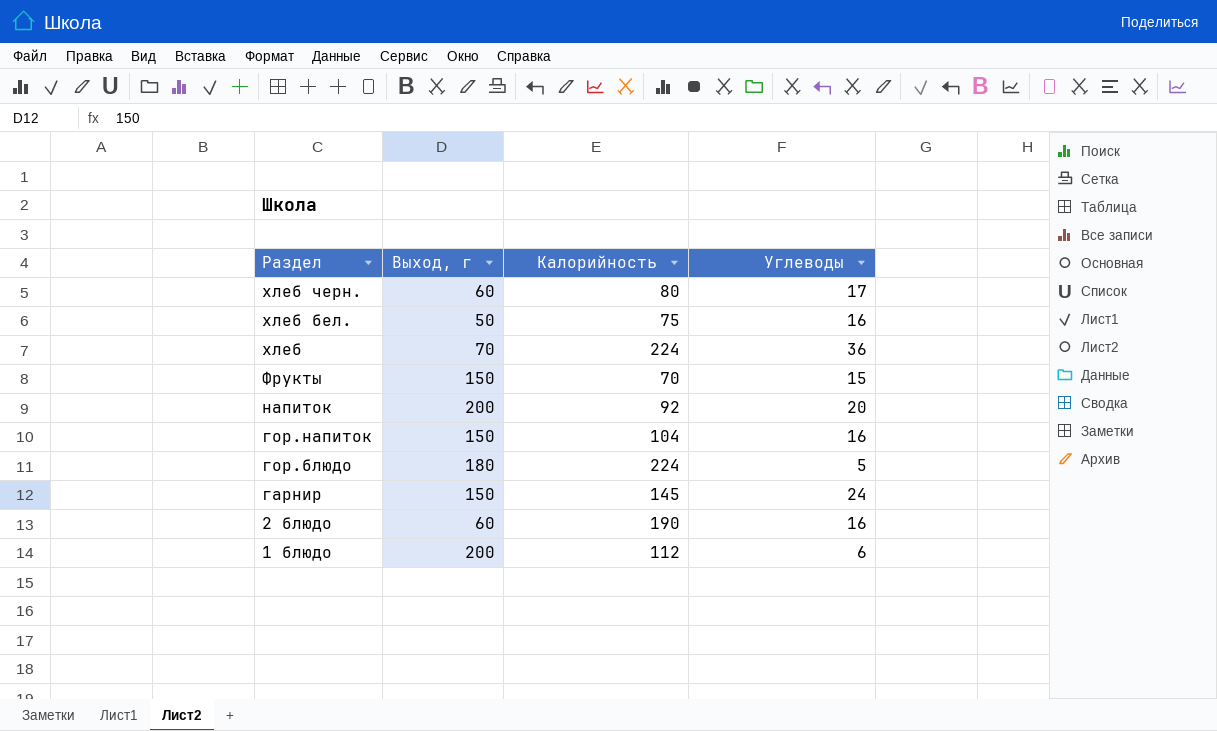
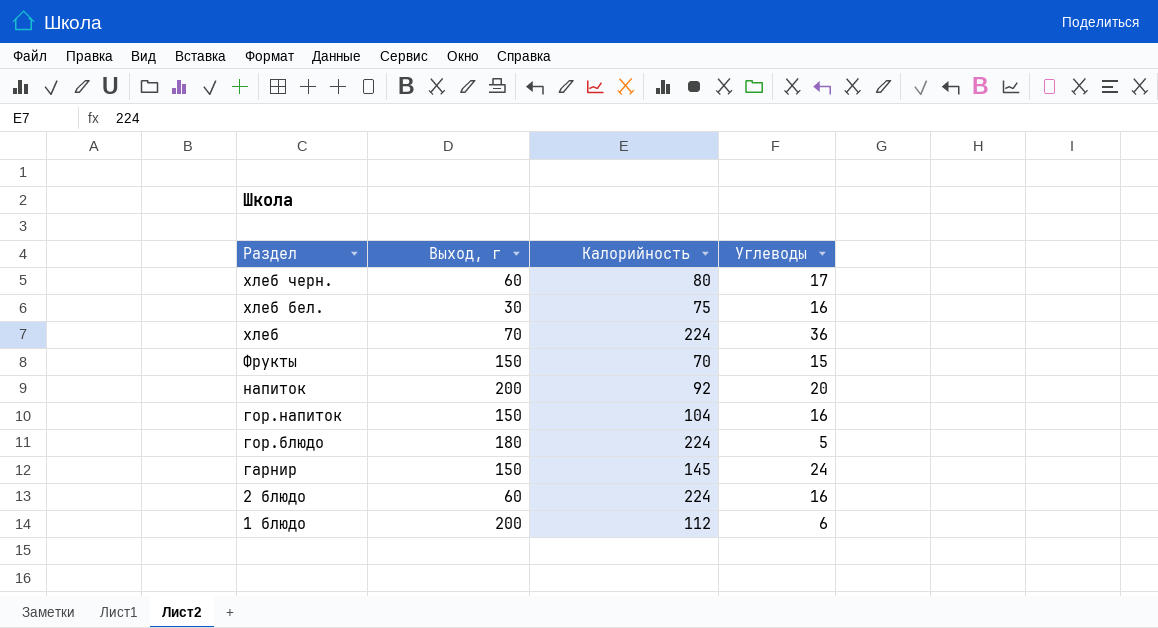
хлеб бел. | Выход, г: 50 -> 30
2 блюдо | Калорийность: 190 -> 224

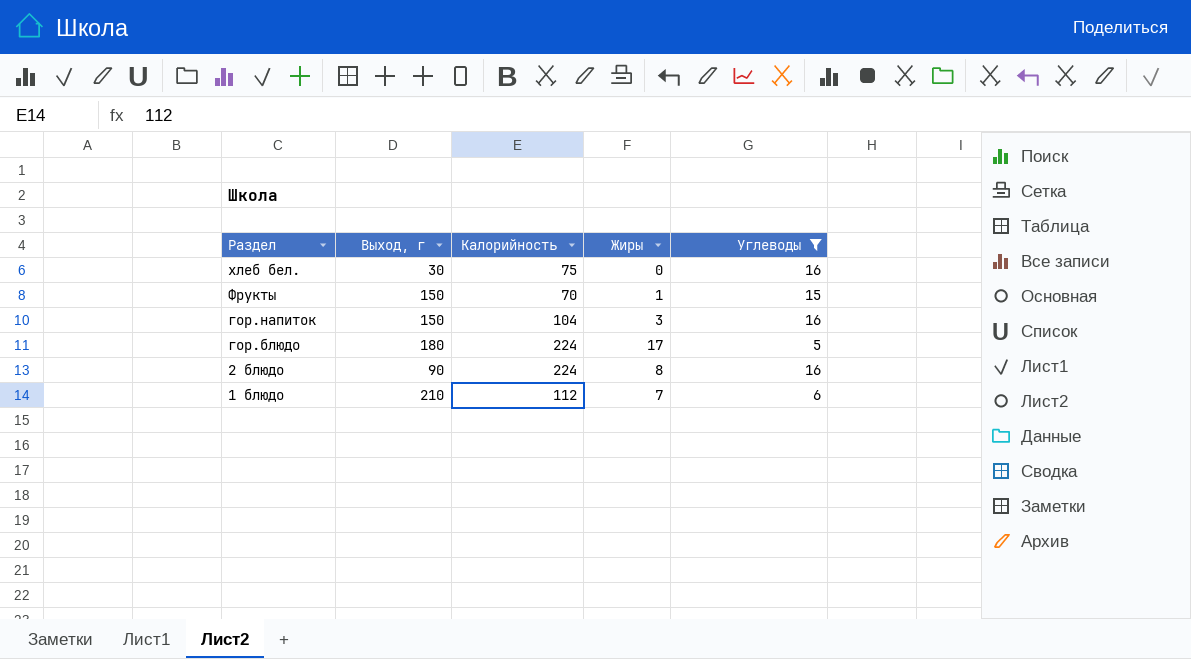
filter: none -> Углеводы <= 16
column Жиры | position: none -> 4
2 блюдо | Выход, г: 60 -> 90
1 блюдо | Выход, г: 200 -> 210

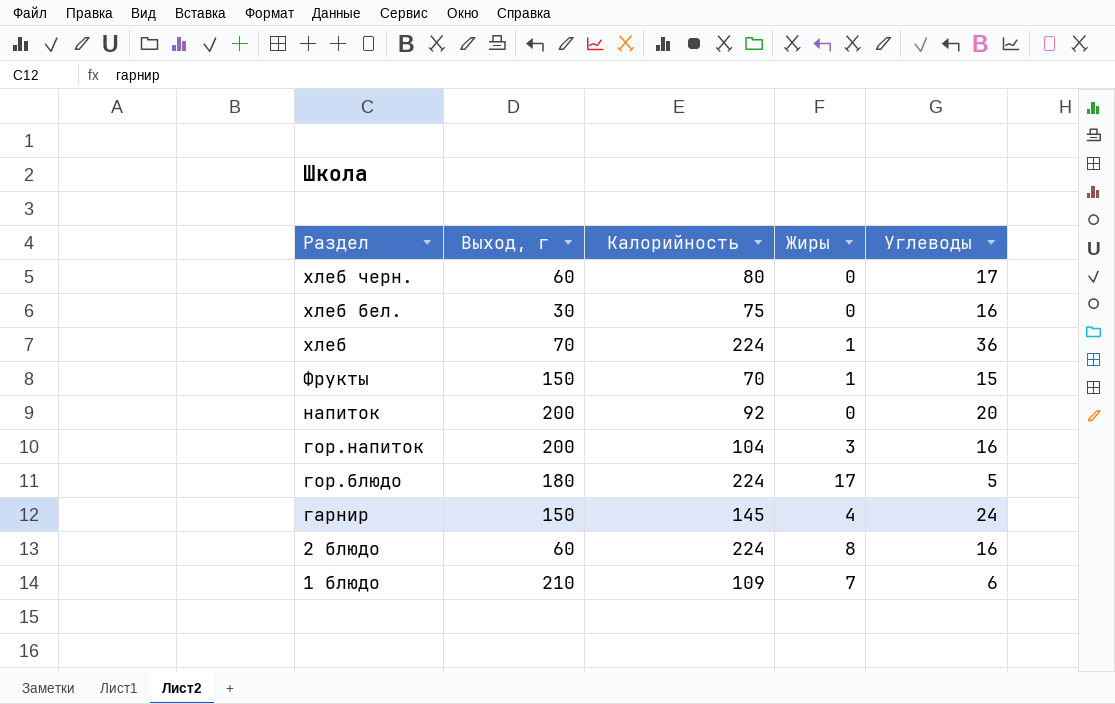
filter: Углеводы <= 16 -> none
гор.напиток | Выход, г: 150 -> 200
2 блюдо | Выход, г: 90 -> 60
1 блюдо | Калорийность: 112 -> 109

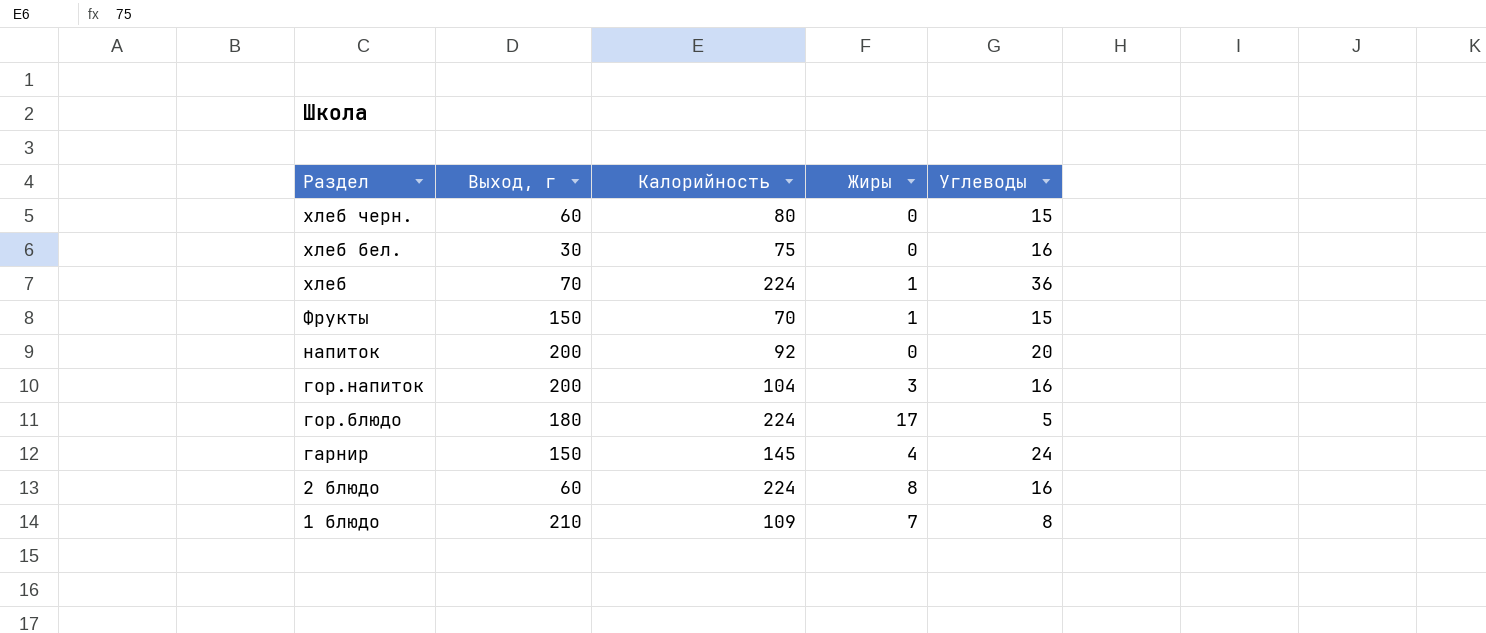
хлеб черн. | Углеводы: 17 -> 15
1 блюдо | Углеводы: 6 -> 8

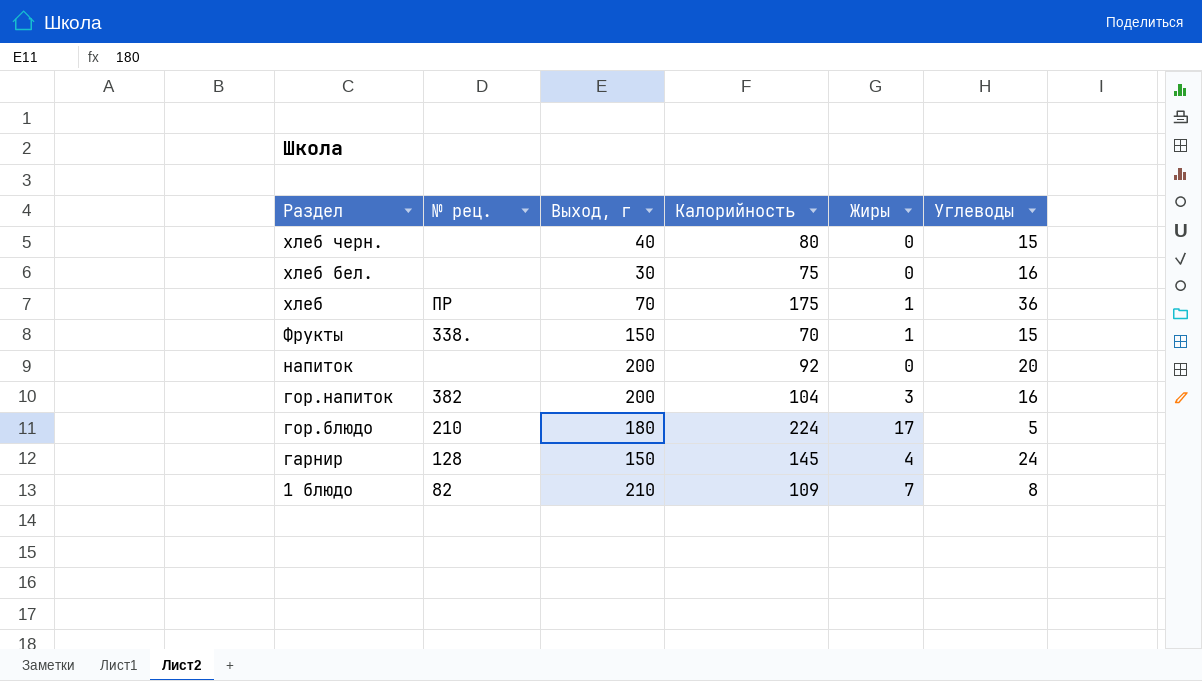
column № рец. | position: none -> 2
row 2 блюдо: 60 | 224 | 8 | 16 -> none
хлеб черн. | Выход, г: 60 -> 40
хлеб | Калорийность: 224 -> 175

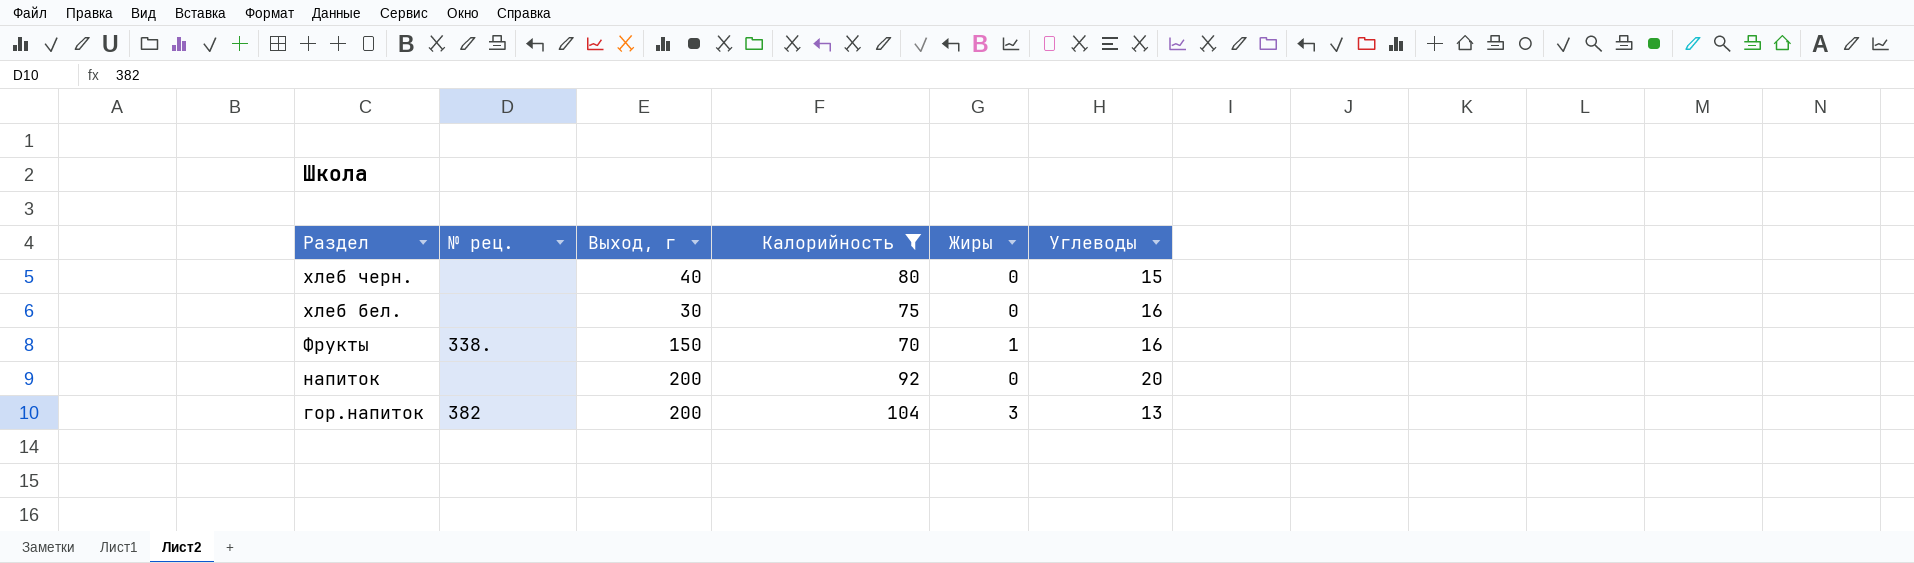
filter: none -> Калорийность <= 104
Фрукты | Углеводы: 15 -> 16
гор.напиток | Углеводы: 16 -> 13

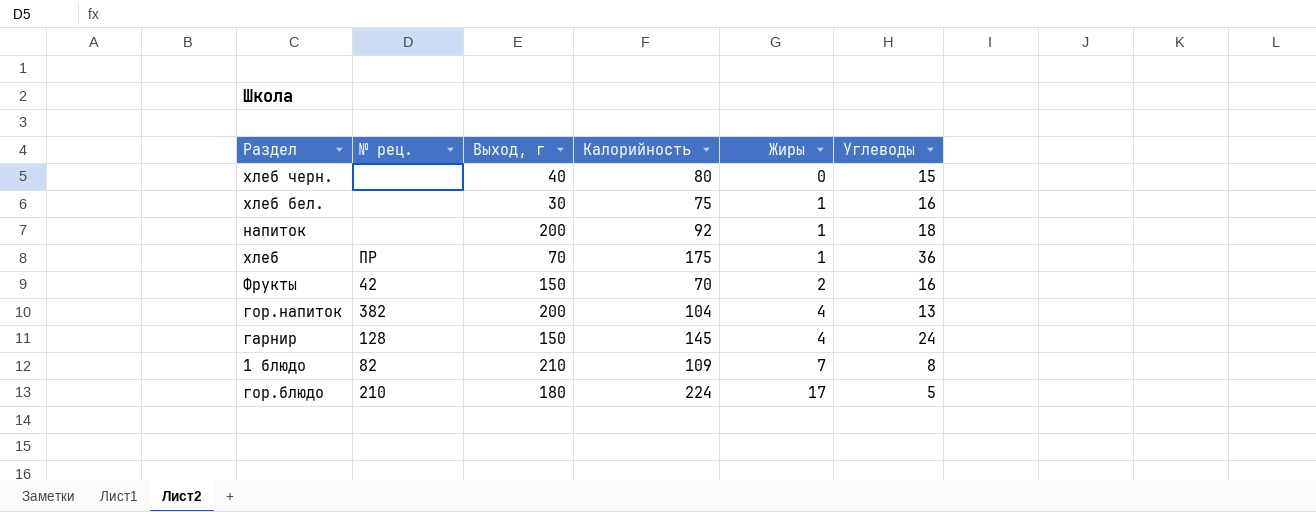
filter: Калорийность <= 104 -> none
row order: Раздел descending -> Жиры ascending
хлеб бел. | Жиры: 0 -> 1
напиток | Жиры: 0 -> 1
напиток | Углеводы: 20 -> 18
Фрукты | № рец.: 338. -> 42
Фрукты | Жиры: 1 -> 2
гор.напиток | Жиры: 3 -> 4

